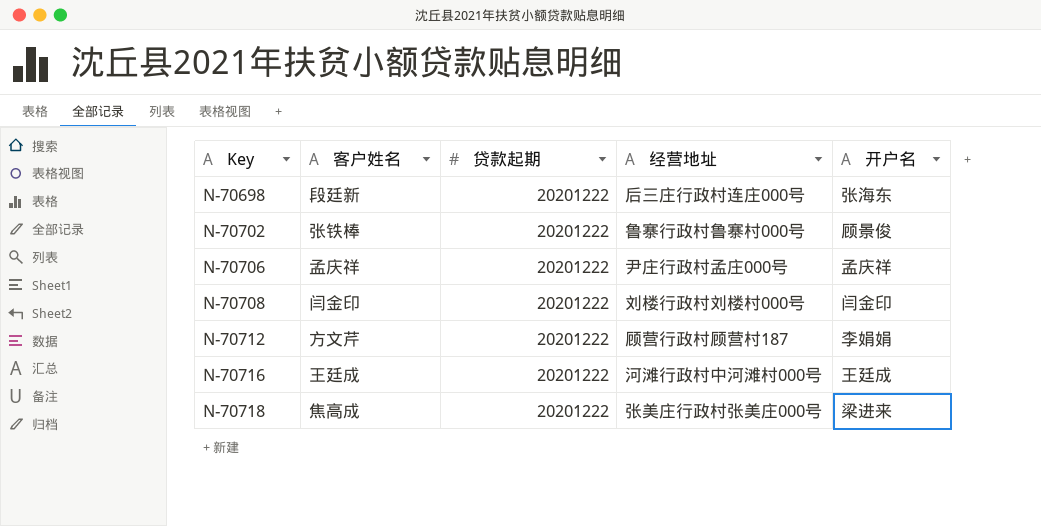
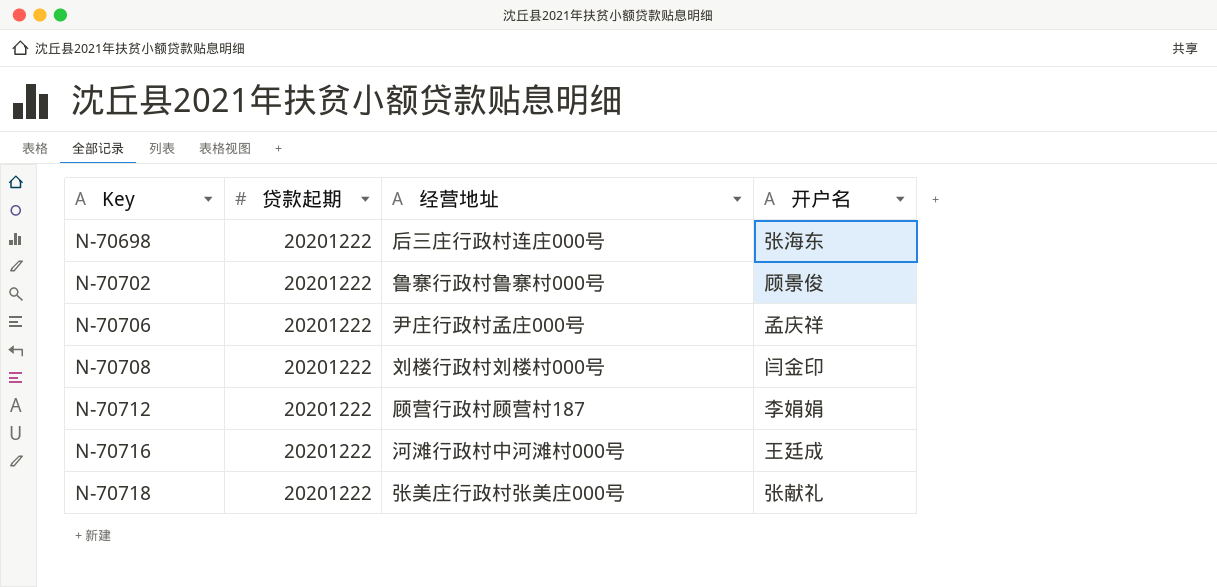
column 客户姓名 | position: 2 -> none
N-70718 | 开户名: 梁进来 -> 张献礼

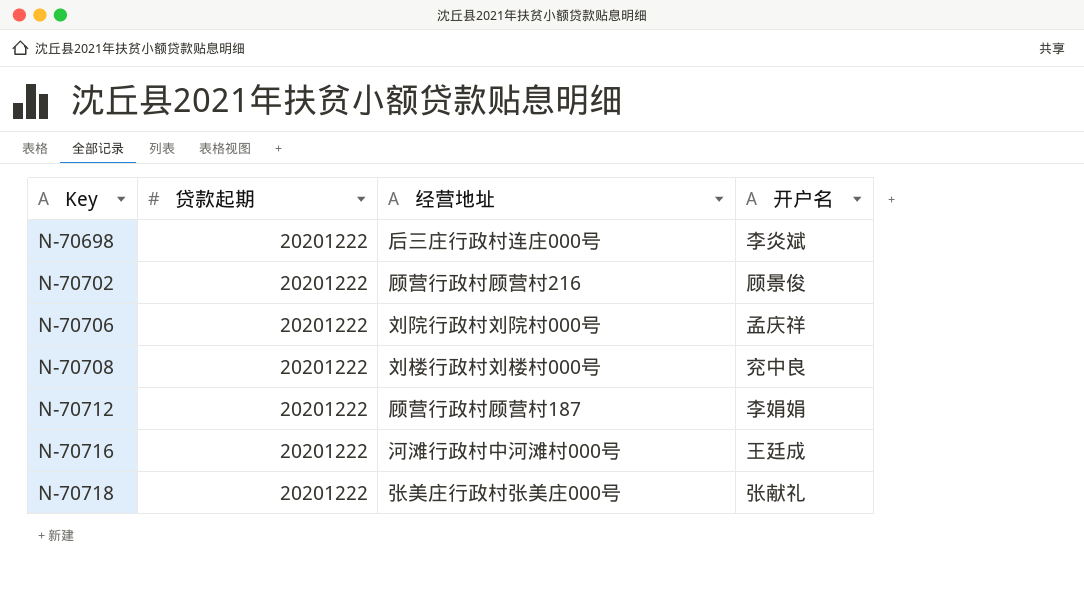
N-70698 | 开户名: 张海东 -> 李炎斌
N-70702 | 经营地址: 鲁寨行政村鲁寨村000号 -> 顾营行政村顾营村216
N-70706 | 经营地址: 尹庄行政村孟庄000号 -> 刘院行政村刘院村000号
N-70708 | 开户名: 闫金印 -> 兖中良

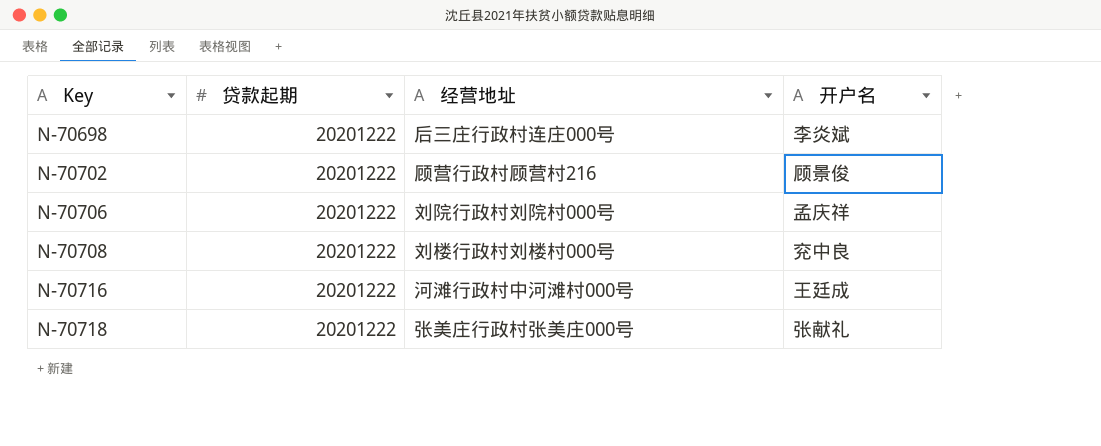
row N-70712: 20201222 | 顾营行政村顾营村187 | 李娟娟 -> none

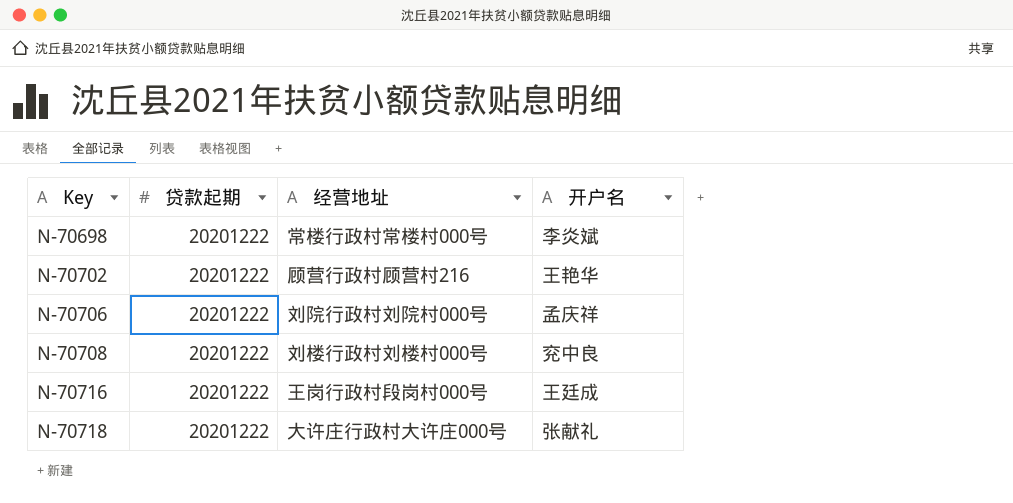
N-70698 | 经营地址: 后三庄行政村连庄000号 -> 常楼行政村常楼村000号
N-70702 | 开户名: 顾景俊 -> 王艳华
N-70716 | 经营地址: 河滩行政村中河滩村000号 -> 王岗行政村段岗村000号
N-70718 | 经营地址: 张美庄行政村张美庄000号 -> 大许庄行政村大许庄000号

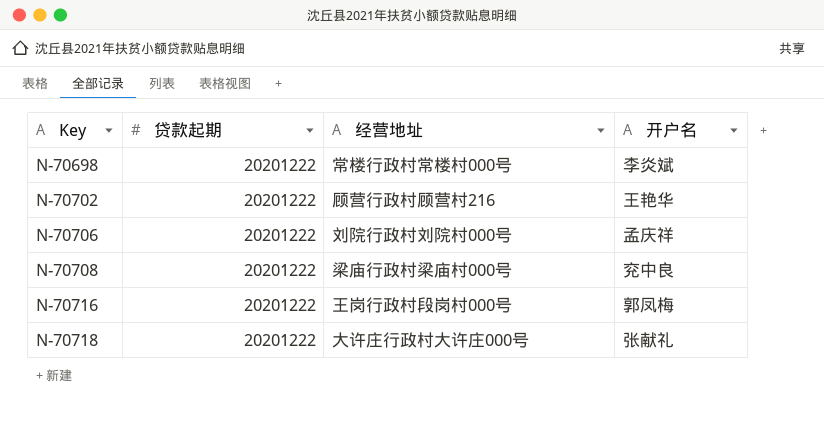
N-70708 | 经营地址: 刘楼行政村刘楼村000号 -> 梁庙行政村梁庙村000号
N-70716 | 开户名: 王廷成 -> 郭凤梅

